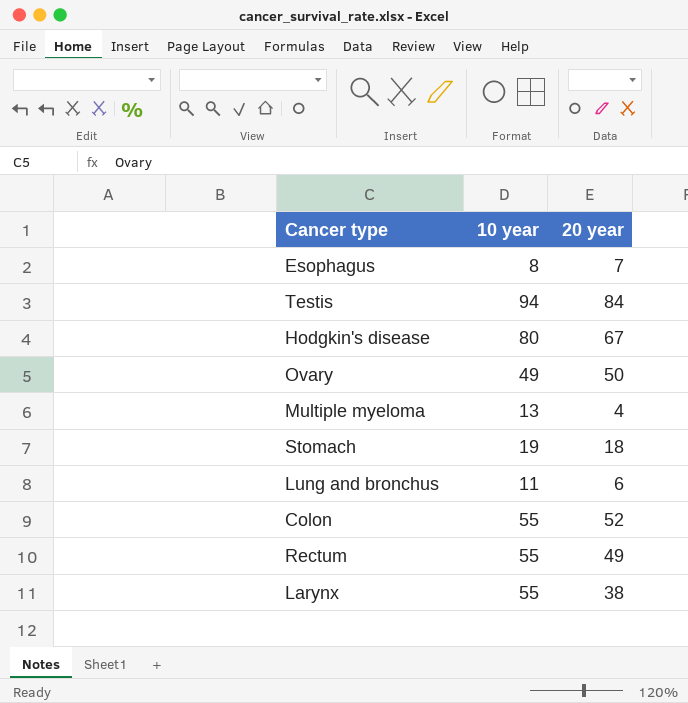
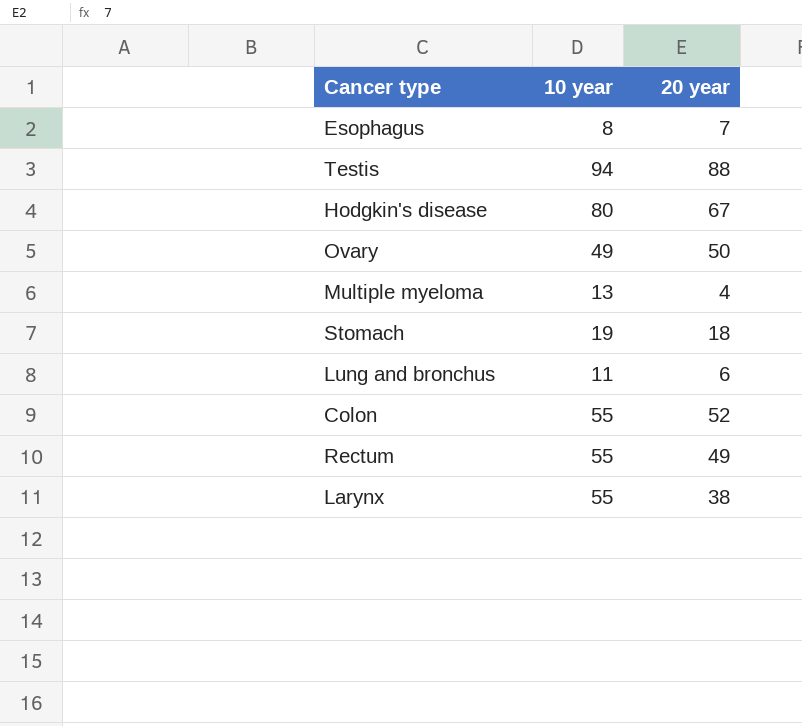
Testis | 20 year: 84 -> 88

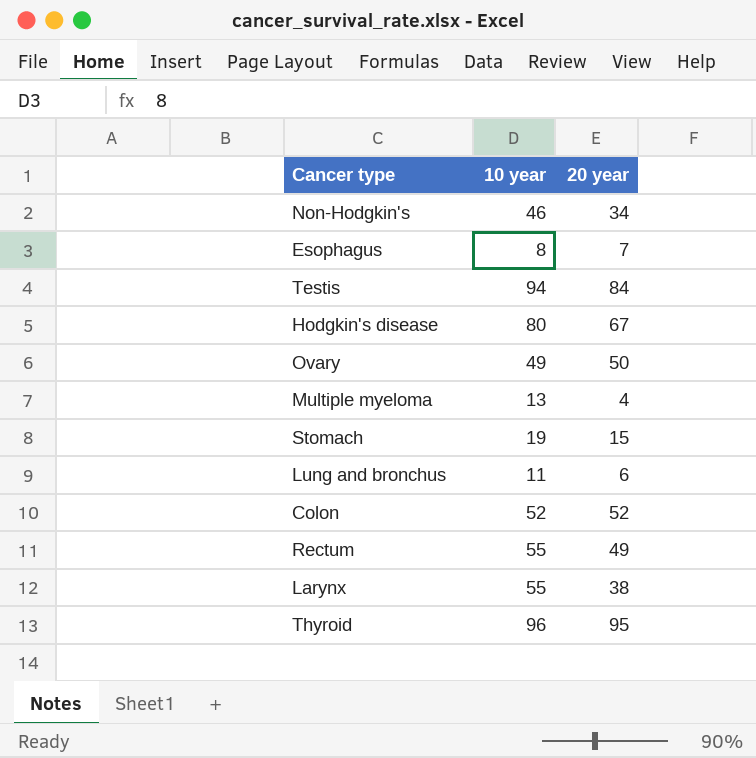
row Non-Hodgkin's: none -> 46 | 34
Testis | 20 year: 88 -> 84
Stomach | 20 year: 18 -> 15
Colon | 10 year: 55 -> 52
row Thyroid: none -> 96 | 95

